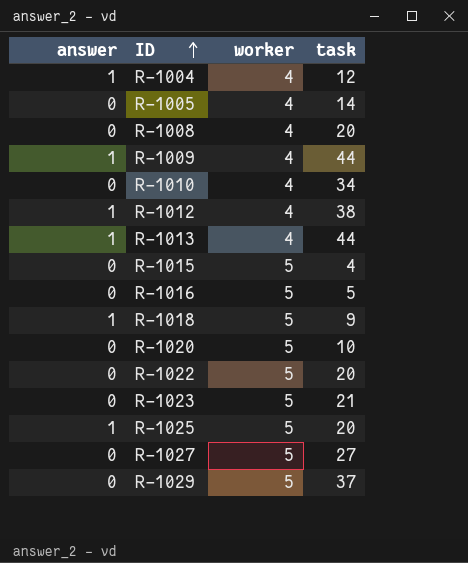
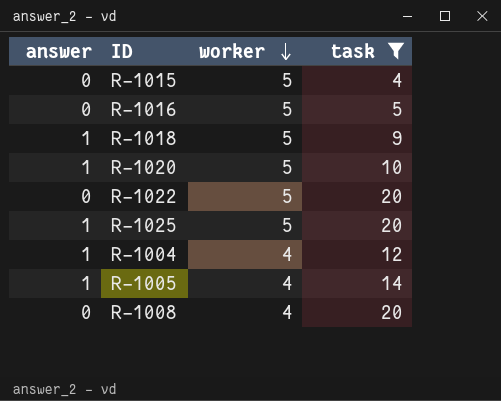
filter: none -> task <= 20
row order: ID ascending -> worker descending
R-1020 | answer: 0 -> 1
R-1005 | answer: 0 -> 1

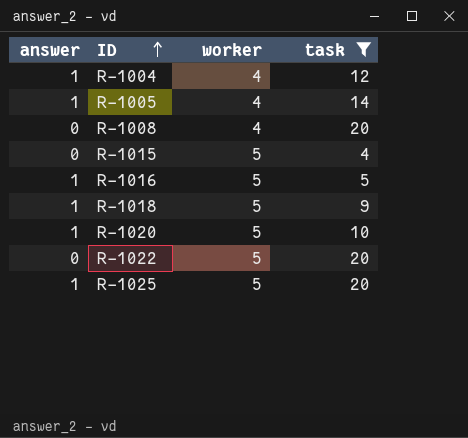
row order: worker descending -> ID ascending
R-1016 | answer: 0 -> 1

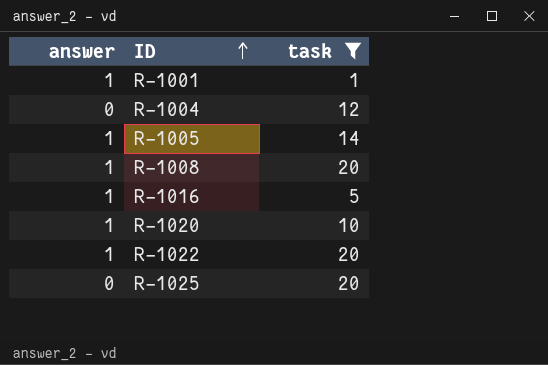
column worker | position: 3 -> none
row R-1015: 0 | 5 | 4 -> none
row R-1018: 1 | 5 | 9 -> none
row R-1001: none -> 1 | 1
R-1004 | answer: 1 -> 0
R-1008 | answer: 0 -> 1
R-1022 | answer: 0 -> 1
R-1025 | answer: 1 -> 0

